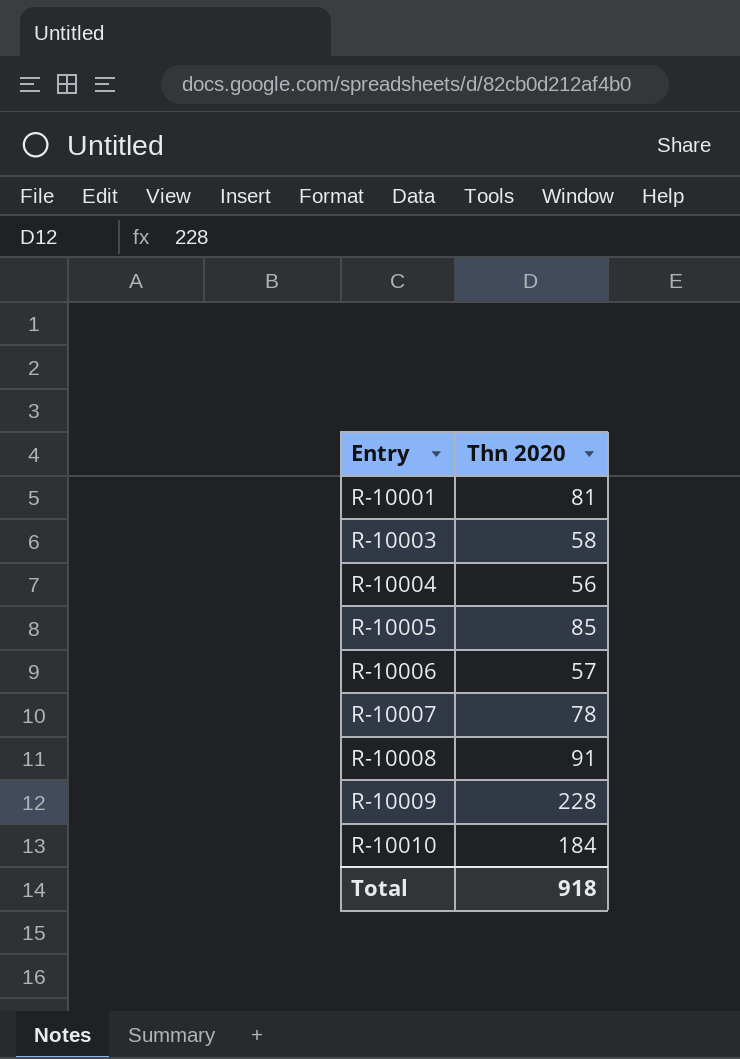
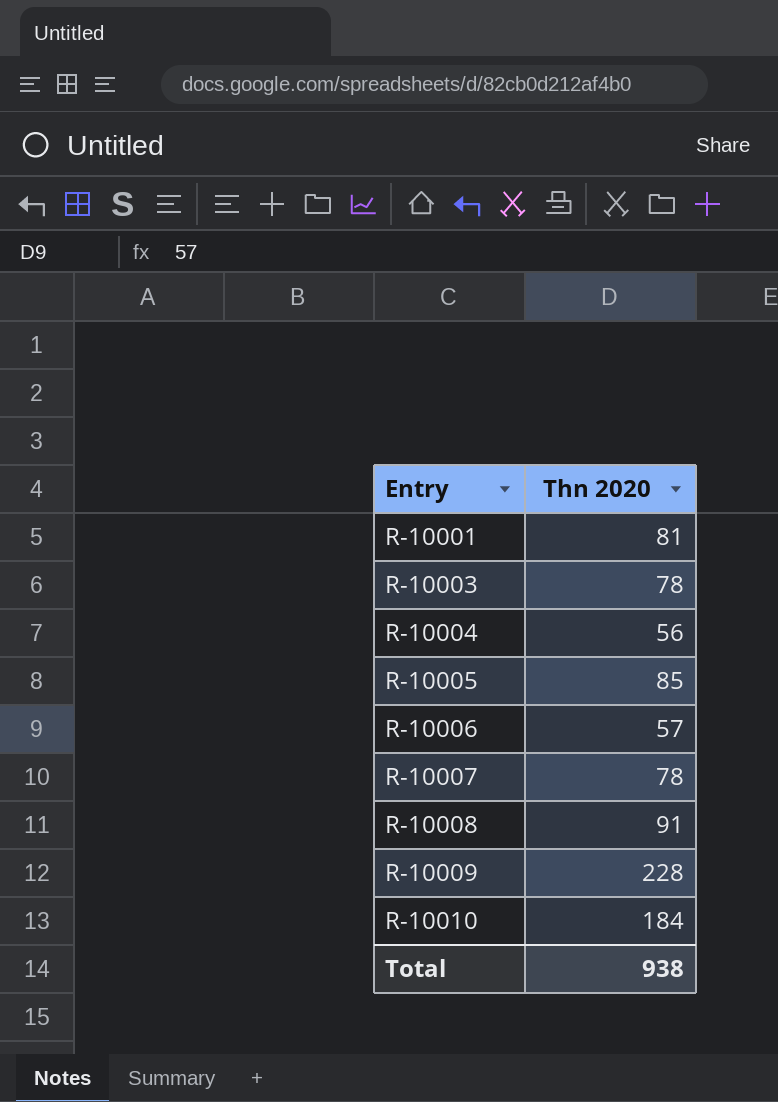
R-10003 | Thn 2020: 58 -> 78
Total | Thn 2020: 918 -> 938

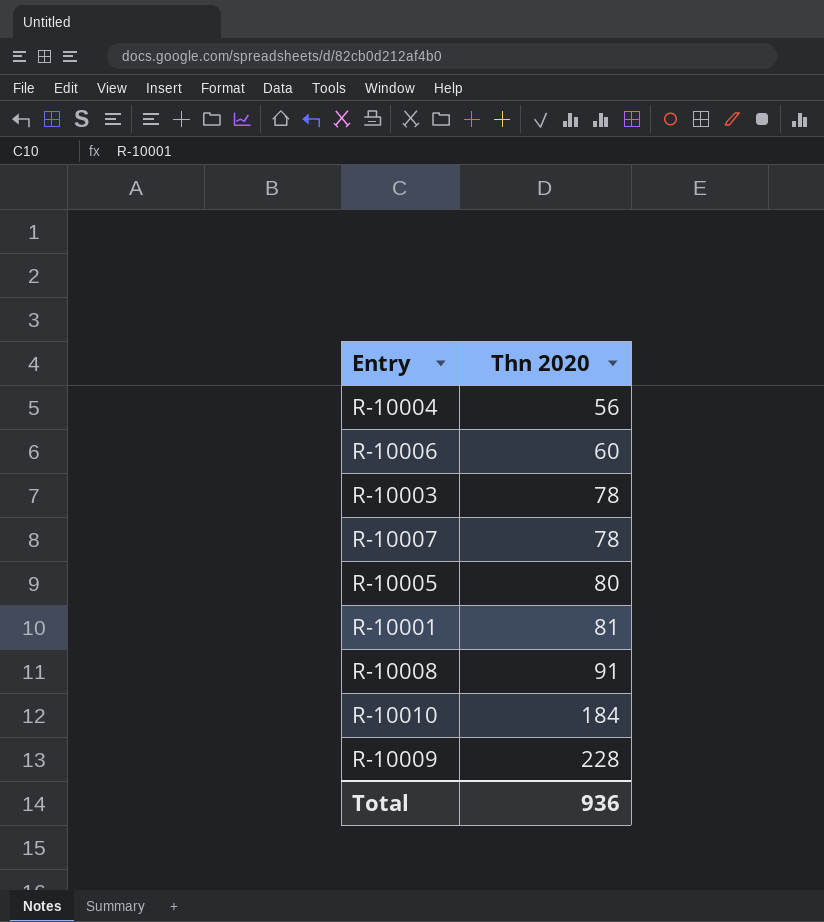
row order: Entry ascending -> Thn 2020 ascending
R-10006 | Thn 2020: 57 -> 60
R-10005 | Thn 2020: 85 -> 80
Total | Thn 2020: 938 -> 936

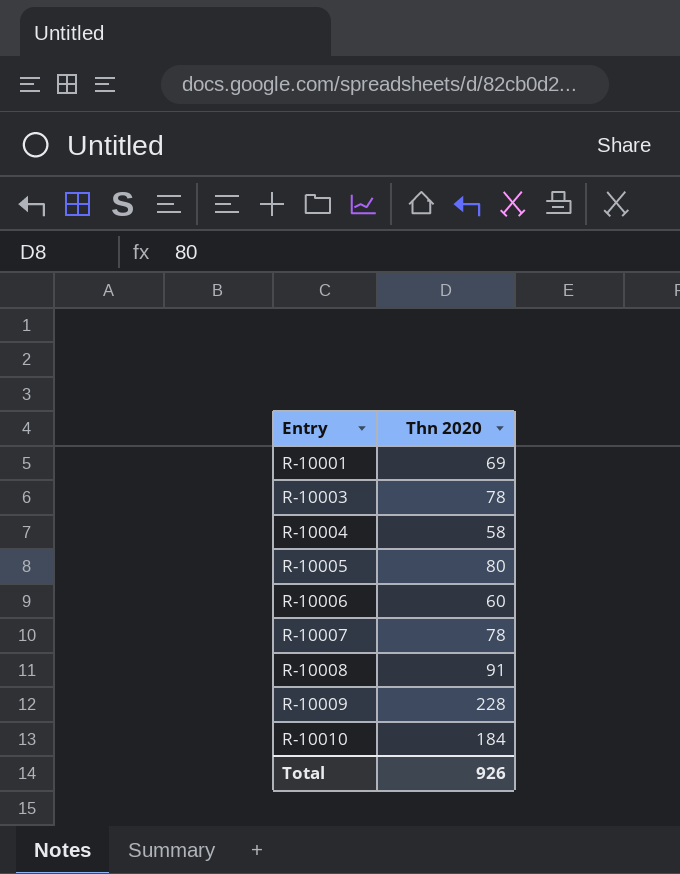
row order: Thn 2020 ascending -> Entry ascending
R-10001 | Thn 2020: 81 -> 69
R-10004 | Thn 2020: 56 -> 58
Total | Thn 2020: 936 -> 926

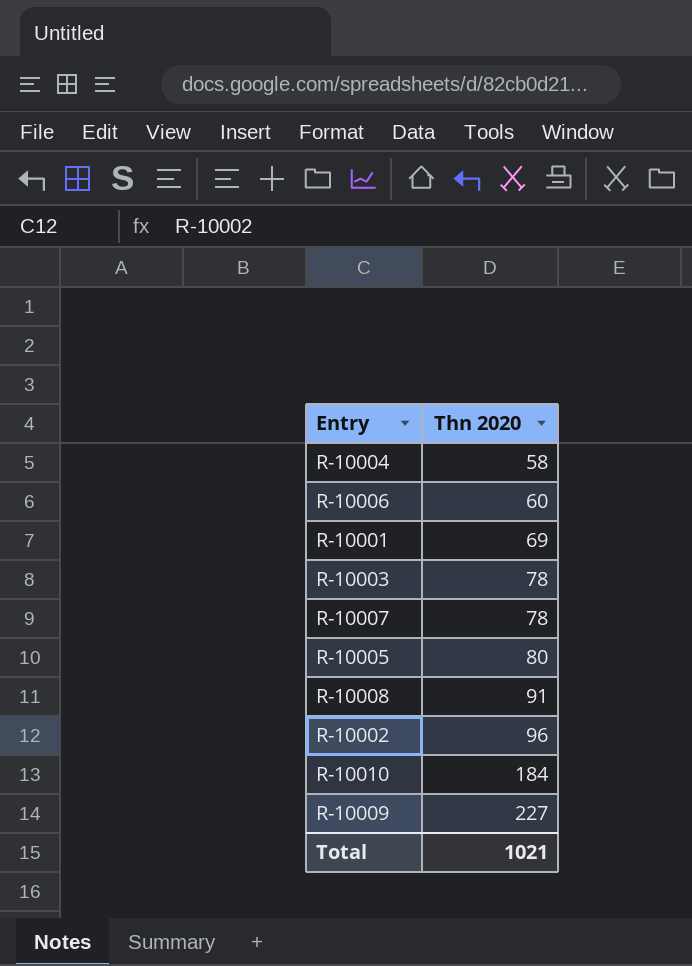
row order: Entry ascending -> Thn 2020 ascending
row R-10002: none -> 96
R-10009 | Thn 2020: 228 -> 227
Total | Thn 2020: 926 -> 1021

